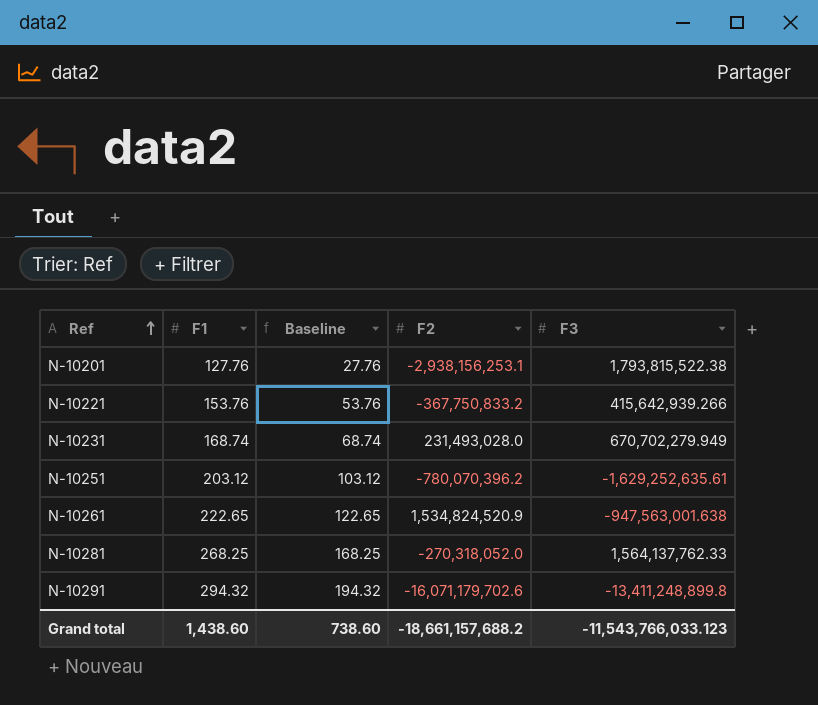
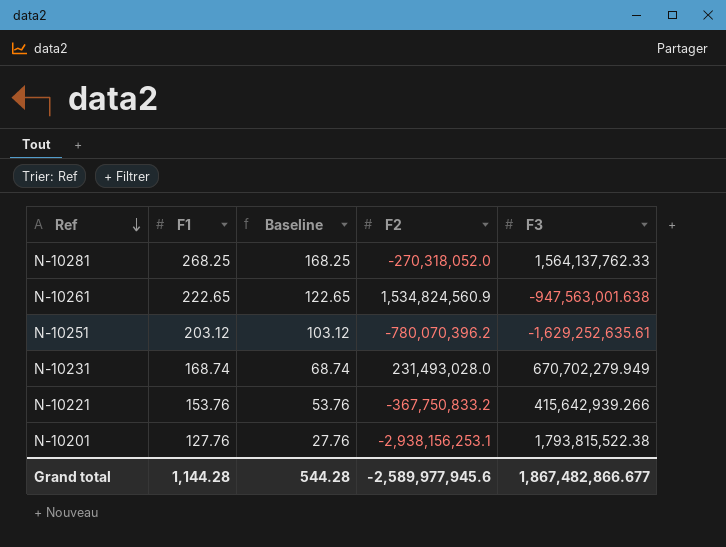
row order: Ref ascending -> Ref descending
row N-10291: 294.32 | 194.32 | -16,071,179,702.6 | -13,411,248,899.8 -> none
N-10261 | F2: 1,534,824,520.9 -> 1,534,824,560.9
Grand total | F1: 1,438.60 -> 1,144.28
Grand total | Baseline: 738.60 -> 544.28
Grand total | F2: -18,661,157,688.2 -> -2,589,977,945.6
Grand total | F3: -11,543,766,033.123 -> 1,867,482,866.677

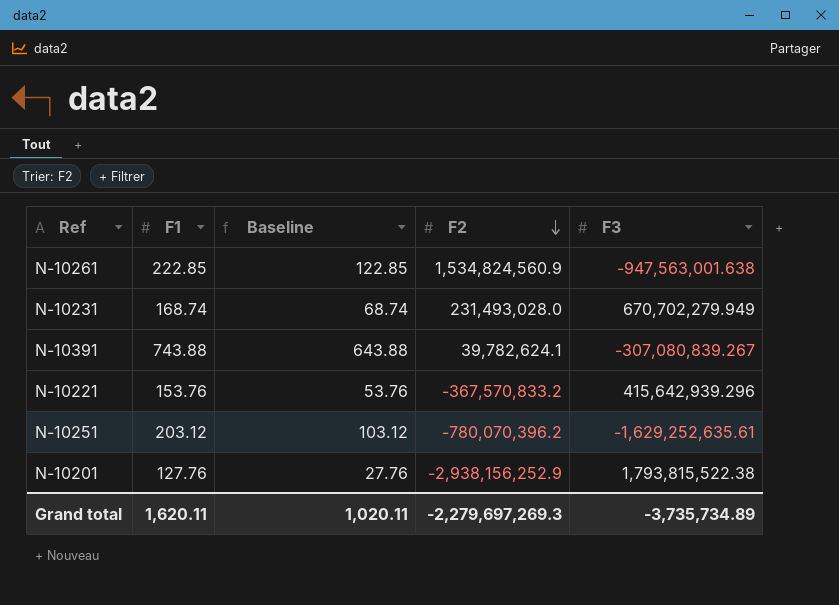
row order: Ref descending -> F2 descending
row N-10281: 268.25 | 168.25 | -270,318,052.0 | 1,564,137,762.33 -> none
N-10261 | F1: 222.65 -> 222.85
N-10261 | Baseline: 122.65 -> 122.85
row N-10391: none -> 743.88 | 643.88 | 39,782,624.1 | -307,080,839.267
N-10221 | F2: -367,750,833.2 -> -367,570,833.2
N-10221 | F3: 415,642,939.266 -> 415,642,939.296
N-10201 | F2: -2,938,156,253.1 -> -2,938,156,252.9
Grand total | F1: 1,144.28 -> 1,620.11
Grand total | Baseline: 544.28 -> 1,020.11
Grand total | F2: -2,589,977,945.6 -> -2,279,697,269.3
Grand total | F3: 1,867,482,866.677 -> -3,735,734.89

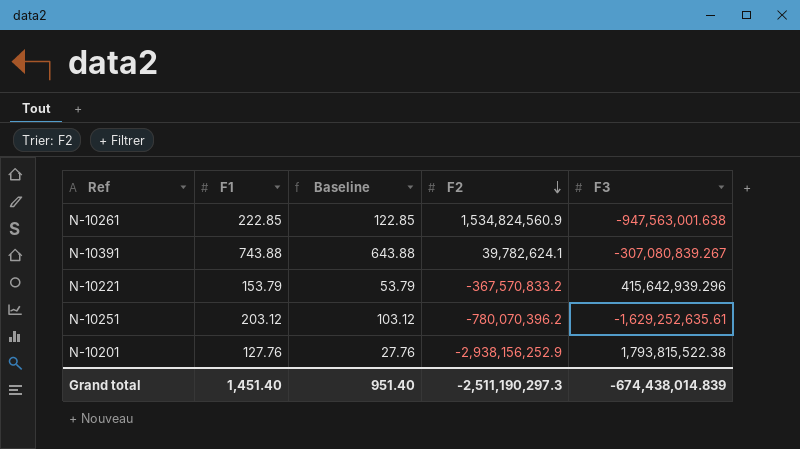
row N-10231: 168.74 | 68.74 | 231,493,028.0 | 670,702,279.949 -> none
N-10221 | F1: 153.76 -> 153.79
N-10221 | Baseline: 53.76 -> 53.79
Grand total | F1: 1,620.11 -> 1,451.40
Grand total | Baseline: 1,020.11 -> 951.40
Grand total | F2: -2,279,697,269.3 -> -2,511,190,297.3
Grand total | F3: -3,735,734.89 -> -674,438,014.839

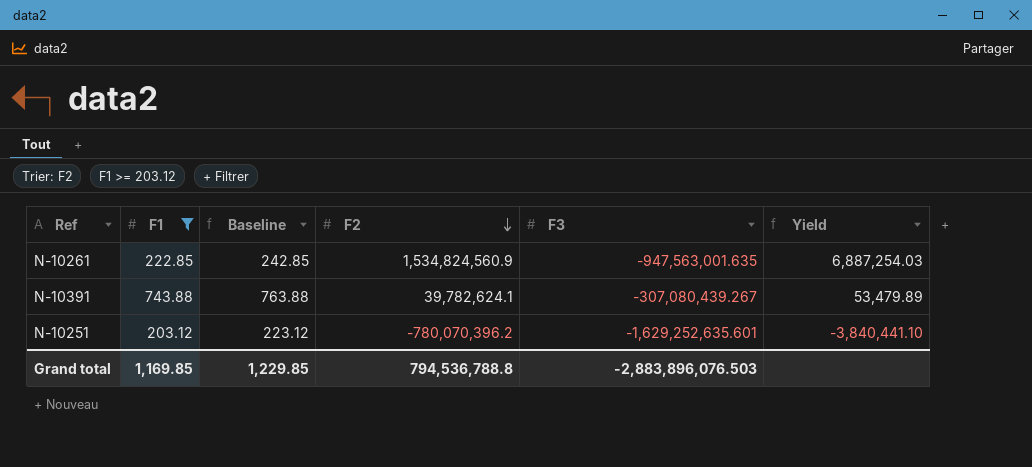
filter: none -> F1 >= 203.12
column Baseline | formula: [F1] - 100 -> [F1] + 20
column Yield | formula: none -> [F2] / [F1]
N-10261 | F3: -947,563,001.638 -> -947,563,001.635
N-10391 | F3: -307,080,839.267 -> -307,080,439.267
N-10251 | F3: -1,629,252,635.61 -> -1,629,252,635.601
Grand total | F1: 1,451.40 -> 1,169.85
Grand total | Baseline: 951.40 -> 1,229.85
Grand total | F2: -2,511,190,297.3 -> 794,536,788.8
Grand total | F3: -674,438,014.839 -> -2,883,896,076.503

